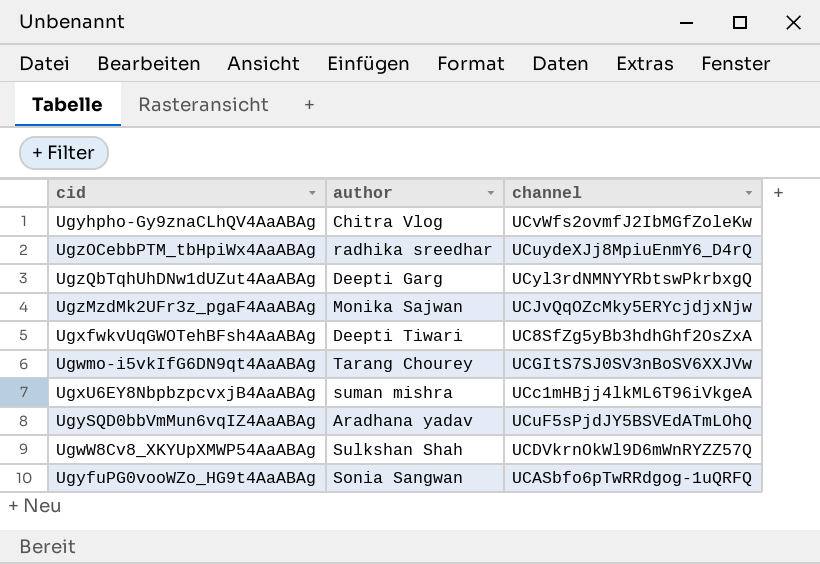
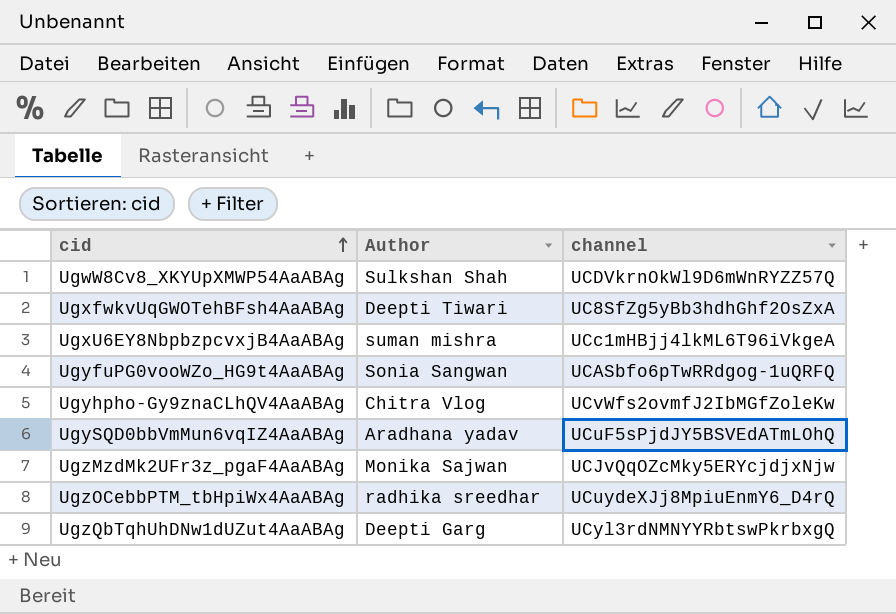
row order: none -> cid ascending
column name: author -> Author
row Ugwmo-i5vkIfG6DN9qt4AaABAg: Tarang Chourey | UCGItS7SJ0SV3nBoSV6XXJVw -> none

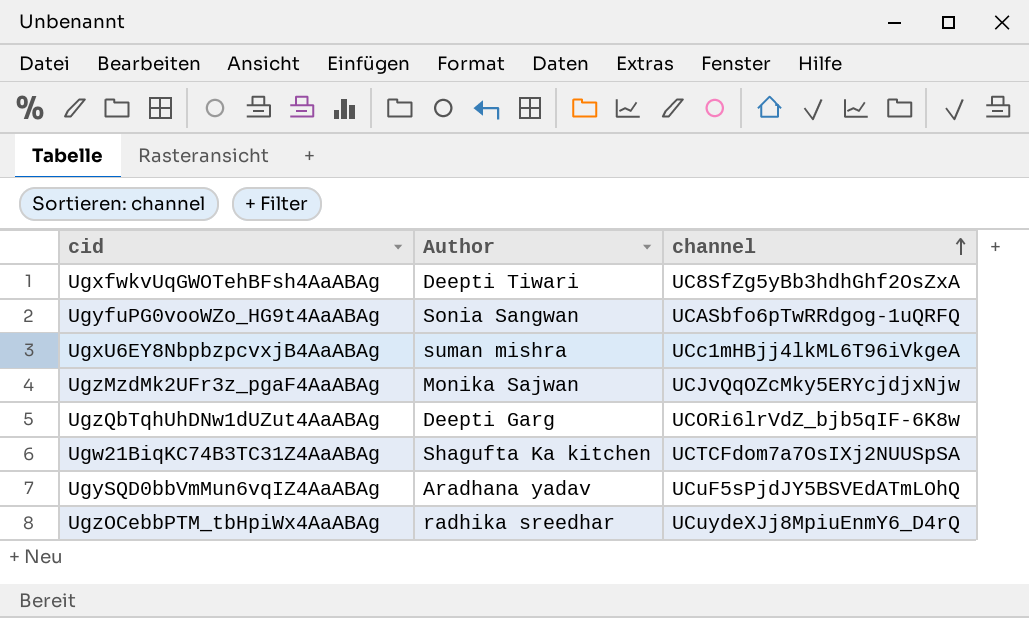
row order: cid ascending -> channel ascending
row UgwW8Cv8_XKYUpXMWP54AaABAg: Sulkshan Shah | UCDVkrnOkWl9D6mWnRYZZ57Q -> none
row Ugyhpho-Gy9znaCLhQV4AaABAg: Chitra Vlog | UCvWfs2ovmfJ2IbMGfZoleKw -> none
UgzQbTqhUhDNw1dUZut4AaABAg | channel: UCyl3rdNMNYYRbtswPkrbxgQ -> UCORi6lrVdZ_bjb5qIF-6K8w
row Ugw21BiqKC74B3TC31Z4AaABAg: none -> Shagufta Ka kitchen | UCTCFdom7a7OsIXj2NUUSpSA

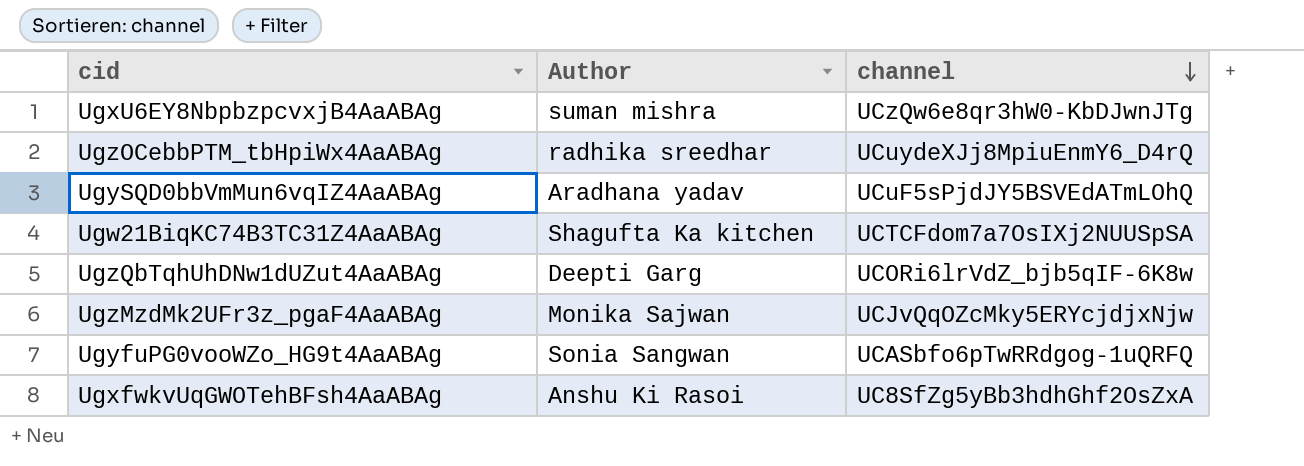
row order: channel ascending -> channel descending
UgxU6EY8NbpbzpcvxjB4AaABAg | channel: UCc1mHBjj4lkML6T96iVkgeA -> UCzQw6e8qr3hW0-KbDJwnJTg
UgxfwkvUqGWOTehBFsh4AaABAg | Author: Deepti Tiwari -> Anshu Ki Rasoi

